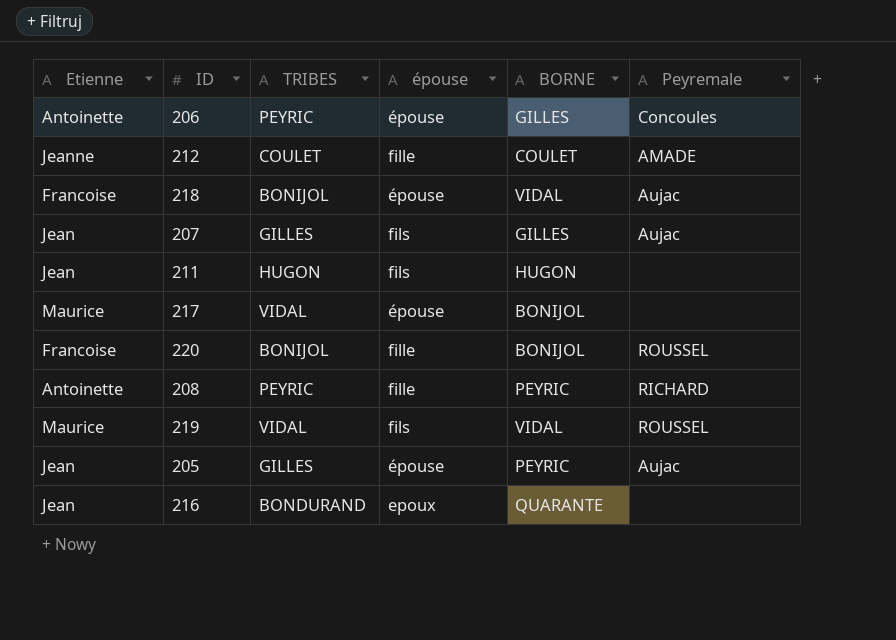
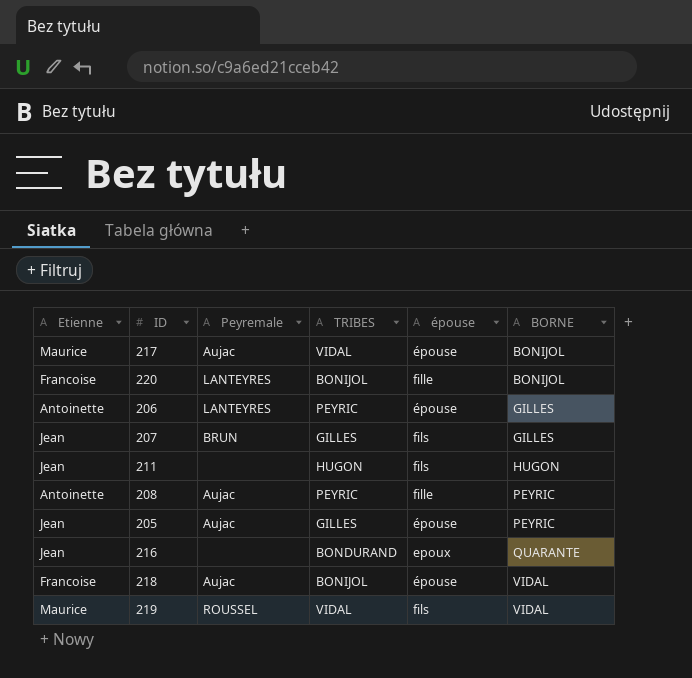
row order: none -> BORNE ascending
column Peyremale | position: 6 -> 3
row 212: Jeanne | COULET | fille | COULET | AMADE -> none
217 | Peyremale: none -> Aujac
220 | Peyremale: ROUSSEL -> LANTEYRES
206 | Peyremale: Concoules -> LANTEYRES
207 | Peyremale: Aujac -> BRUN
208 | Peyremale: RICHARD -> Aujac

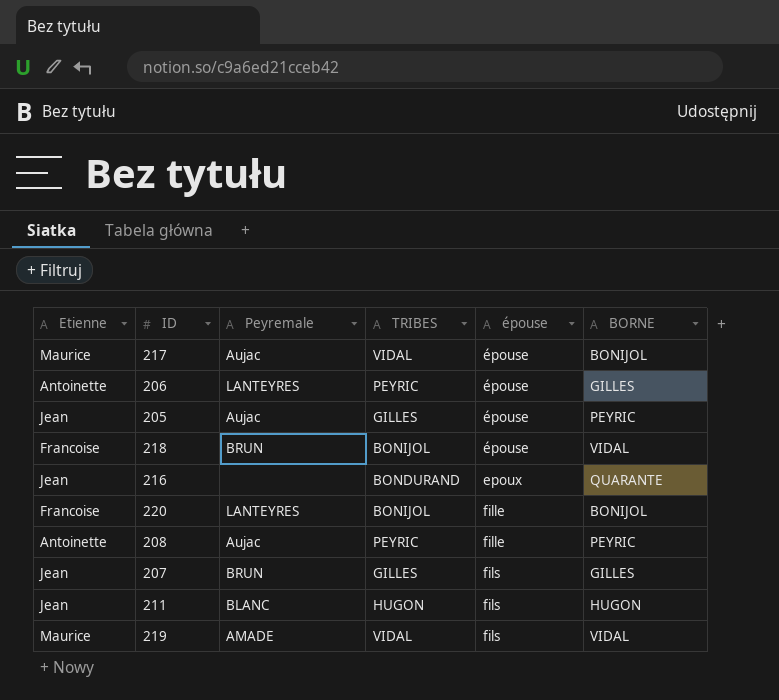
row order: BORNE ascending -> épouse ascending
218 | Peyremale: Aujac -> BRUN
211 | Peyremale: none -> BLANC
219 | Peyremale: ROUSSEL -> AMADE

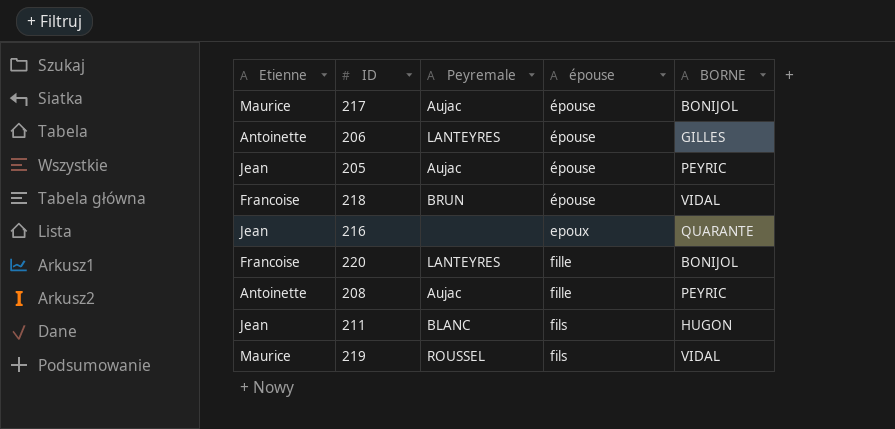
column TRIBES | position: 4 -> none
row 207: Jean | BRUN | GILLES | fils | GILLES -> none
219 | Peyremale: AMADE -> ROUSSEL

